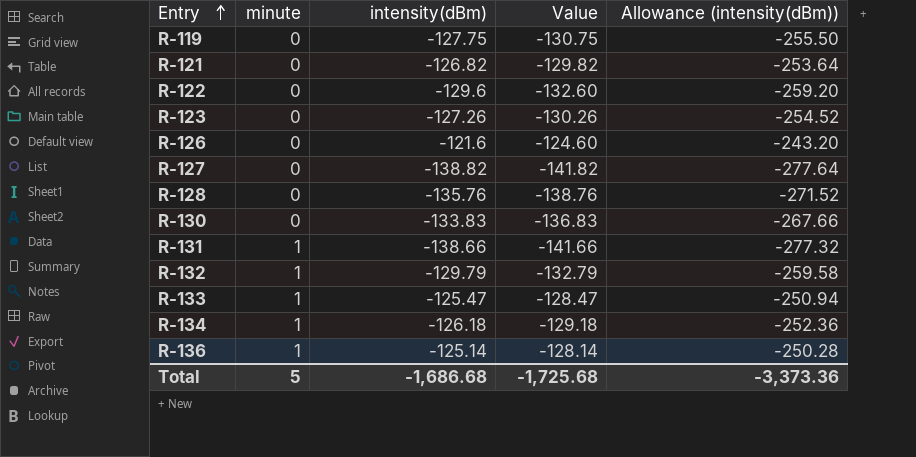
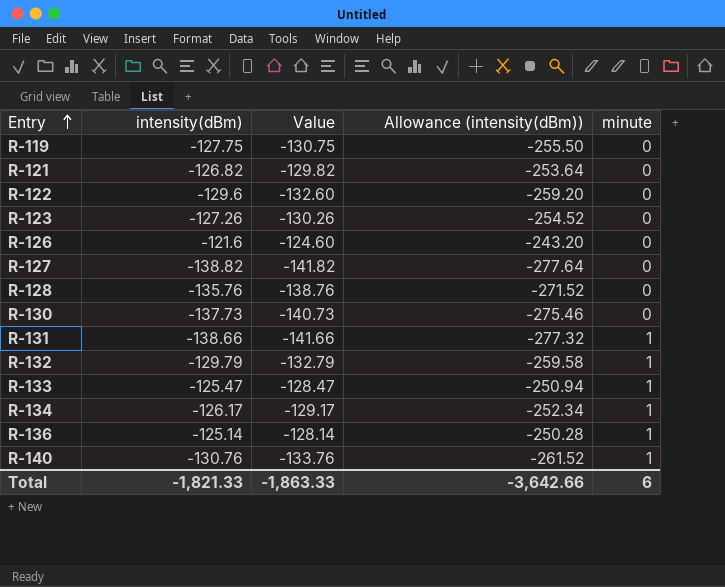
column minute | position: 2 -> 5
R-130 | intensity(dBm): -133.83 -> -137.73
R-130 | Value: -136.83 -> -140.73
R-130 | Allowance (intensity(dBm)): -267.66 -> -275.46
R-134 | intensity(dBm): -126.18 -> -126.17
R-134 | Value: -129.18 -> -129.17
R-134 | Allowance (intensity(dBm)): -252.36 -> -252.34
row R-140: none -> -130.76 | -133.76 | -261.52 | 1
Total | intensity(dBm): -1,686.68 -> -1,821.33
Total | Value: -1,725.68 -> -1,863.33
Total | Allowance (intensity(dBm)): -3,373.36 -> -3,642.66
Total | minute: 5 -> 6

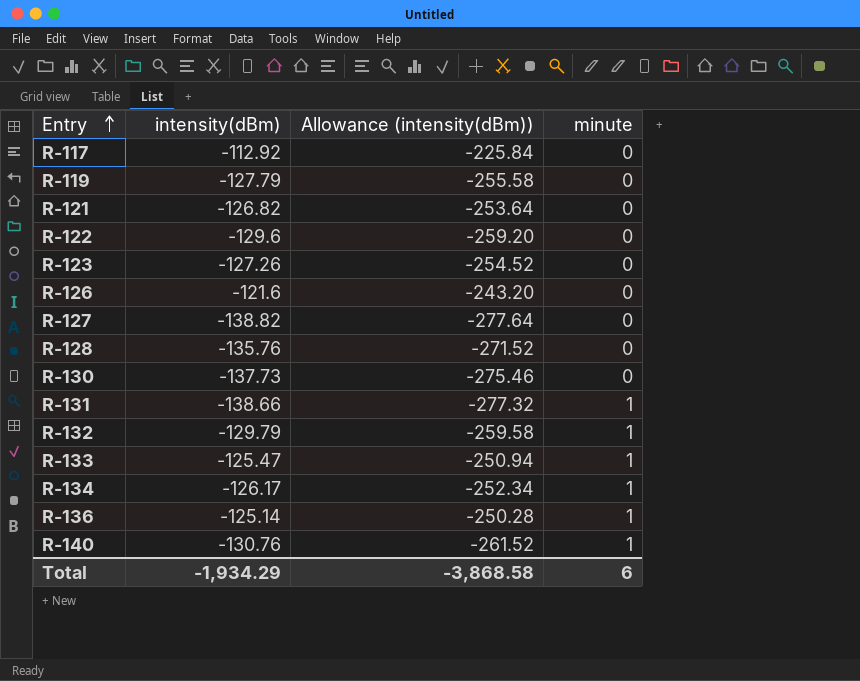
column Value | formula: [intensity(dBm)] - 3 -> none
row R-117: none -> -112.92 | -225.84 | 0
R-119 | intensity(dBm): -127.75 -> -127.79
R-119 | Allowance (intensity(dBm)): -255.50 -> -255.58
Total | intensity(dBm): -1,821.33 -> -1,934.29
Total | Allowance (intensity(dBm)): -3,642.66 -> -3,868.58

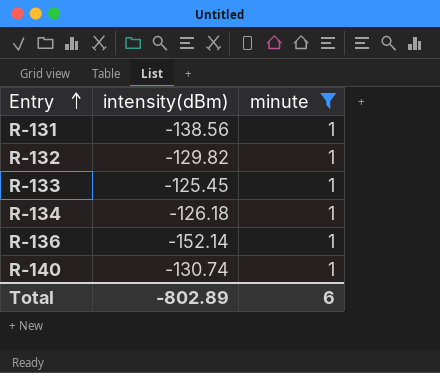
filter: none -> minute = 1
column Allowance (intensity(dBm)) | formula: [intensity(dBm)] * 2 -> none
R-131 | intensity(dBm): -138.66 -> -138.56
R-132 | intensity(dBm): -129.79 -> -129.82
R-133 | intensity(dBm): -125.47 -> -125.45
R-134 | intensity(dBm): -126.17 -> -126.18
R-136 | intensity(dBm): -125.14 -> -152.14
R-140 | intensity(dBm): -130.76 -> -130.74
Total | intensity(dBm): -1,934.29 -> -802.89

